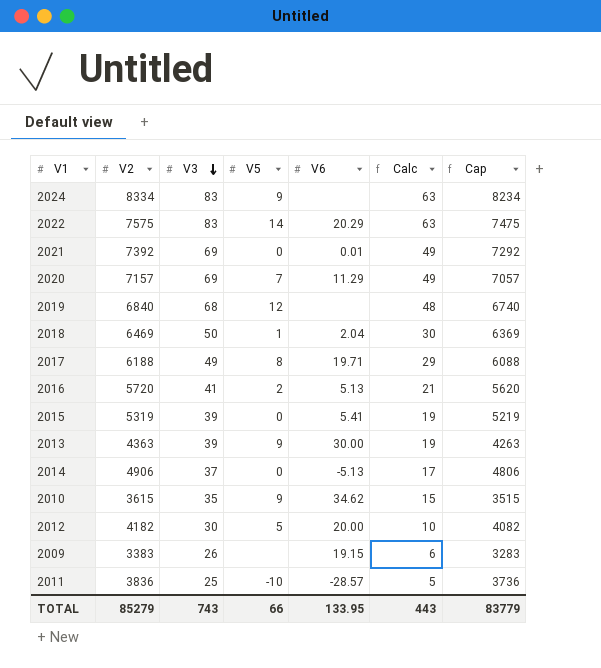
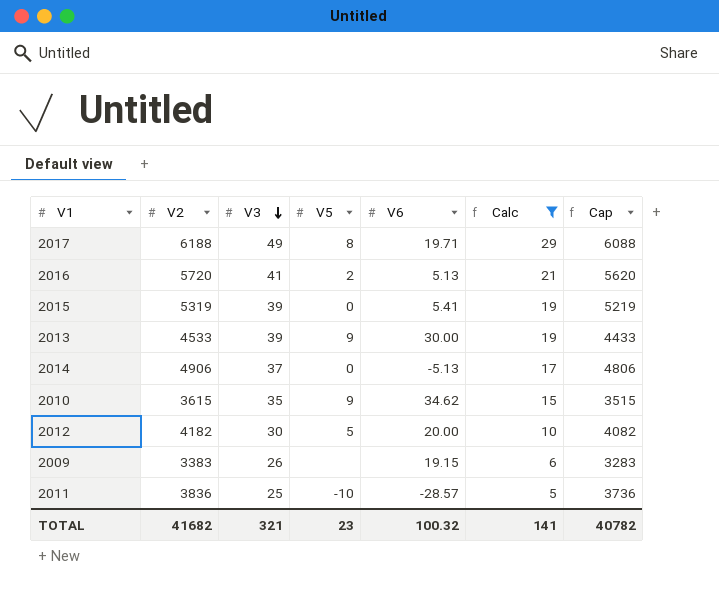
filter: none -> Calc <= 29
2013 | V2: 4363 -> 4533
2013 | Cap: 4263 -> 4433
TOTAL | V2: 85279 -> 41682
TOTAL | V3: 743 -> 321
TOTAL | V5: 66 -> 23
TOTAL | V6: 133.95 -> 100.32
TOTAL | Calc: 443 -> 141
TOTAL | Cap: 83779 -> 40782

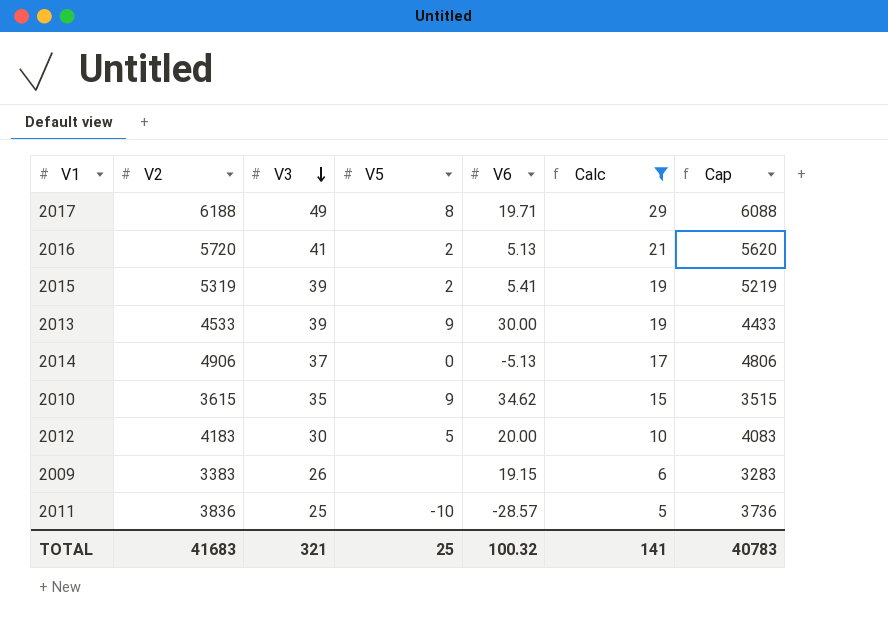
2015 | V5: 0 -> 2
2012 | V2: 4182 -> 4183
2012 | Cap: 4082 -> 4083
TOTAL | V2: 41682 -> 41683
TOTAL | V5: 23 -> 25
TOTAL | Cap: 40782 -> 40783

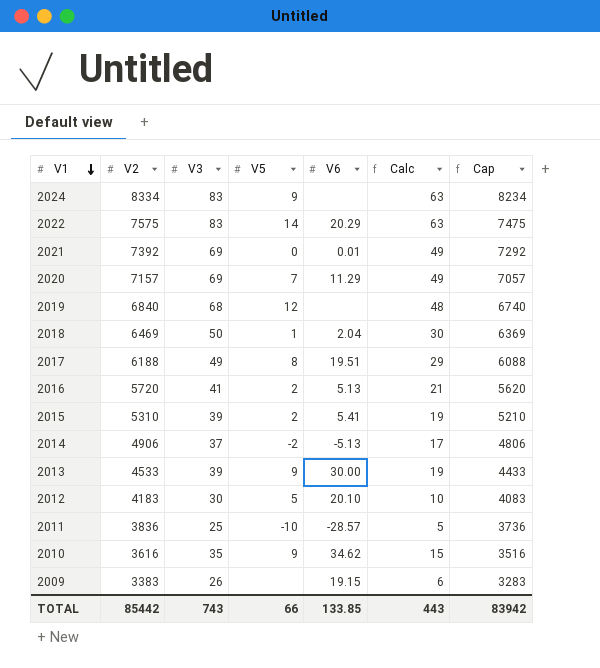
filter: Calc <= 29 -> none
row order: V3 descending -> V1 descending
2017 | V6: 19.71 -> 19.51
2015 | V2: 5319 -> 5310
2015 | Cap: 5219 -> 5210
2014 | V5: 0 -> -2
2012 | V6: 20.00 -> 20.10
2010 | V2: 3615 -> 3616
2010 | Cap: 3515 -> 3516
TOTAL | V2: 41683 -> 85442
TOTAL | V3: 321 -> 743
TOTAL | V5: 25 -> 66
TOTAL | V6: 100.32 -> 133.85
TOTAL | Calc: 141 -> 443
TOTAL | Cap: 40783 -> 83942

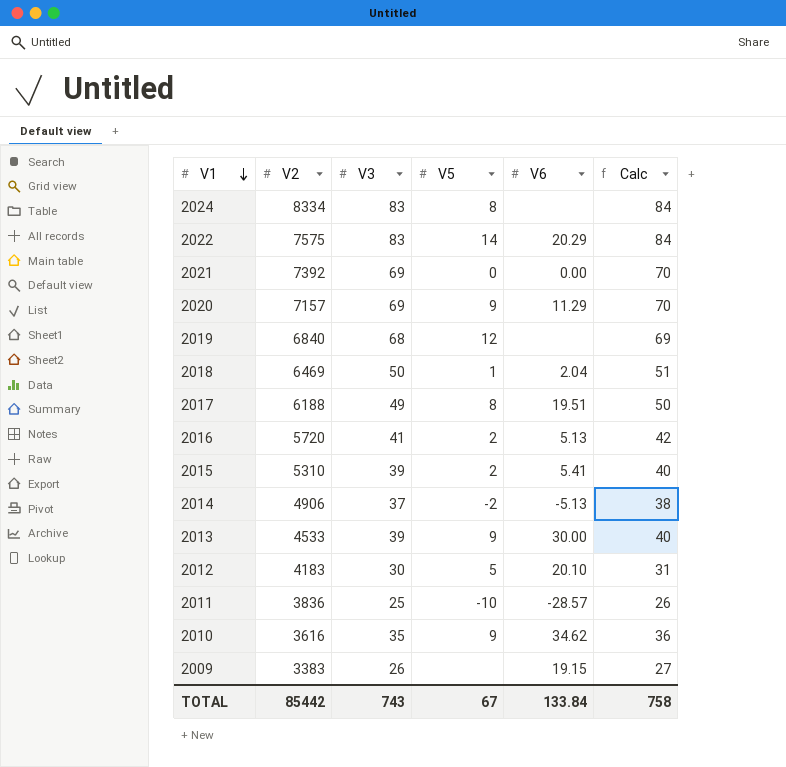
column Cap | formula: [V2] - 100 -> none
column Calc | formula: [V3] - 20 -> [V3] + 1
2024 | V5: 9 -> 8
2021 | V6: 0.01 -> 0.00
2020 | V5: 7 -> 9
TOTAL | V5: 66 -> 67
TOTAL | V6: 133.85 -> 133.84
TOTAL | Calc: 443 -> 758

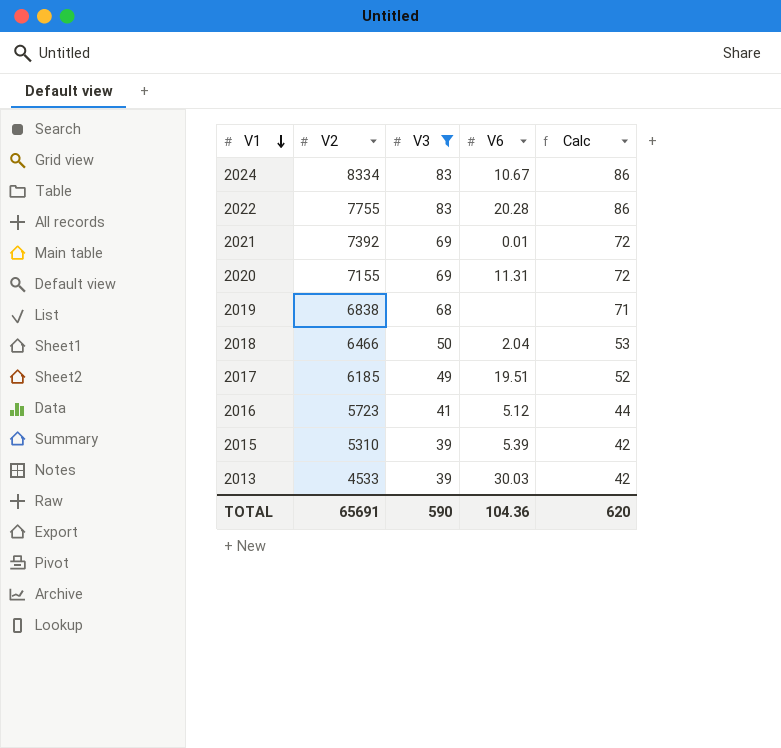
filter: none -> V3 >= 39
column V5 | position: 4 -> none
column Calc | formula: [V3] + 1 -> [V3] + 3
2024 | V6: none -> 10.67
2022 | V2: 7575 -> 7755
2022 | V6: 20.29 -> 20.28
2021 | V6: 0.00 -> 0.01
2020 | V2: 7157 -> 7155
2020 | V6: 11.29 -> 11.31
2019 | V2: 6840 -> 6838
2018 | V2: 6469 -> 6466
2017 | V2: 6188 -> 6185
2016 | V2: 5720 -> 5723
2016 | V6: 5.13 -> 5.12
2015 | V6: 5.41 -> 5.39
2013 | V6: 30.00 -> 30.03
TOTAL | V2: 85442 -> 65691
TOTAL | V3: 743 -> 590
TOTAL | V6: 133.84 -> 104.36
TOTAL | Calc: 758 -> 620

